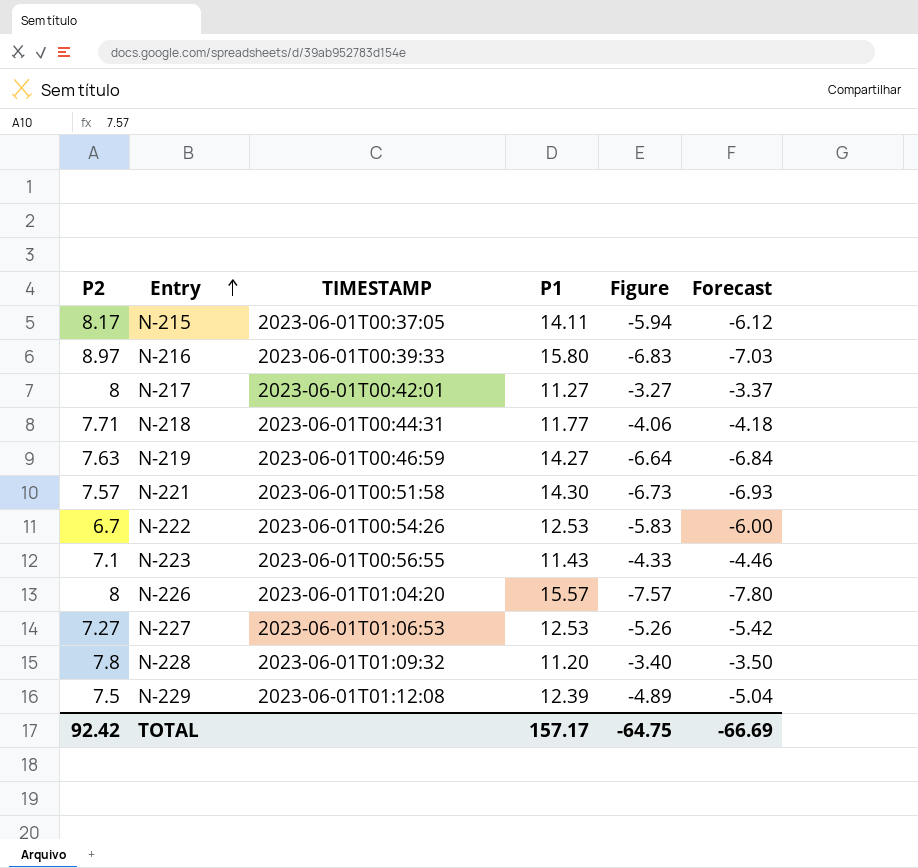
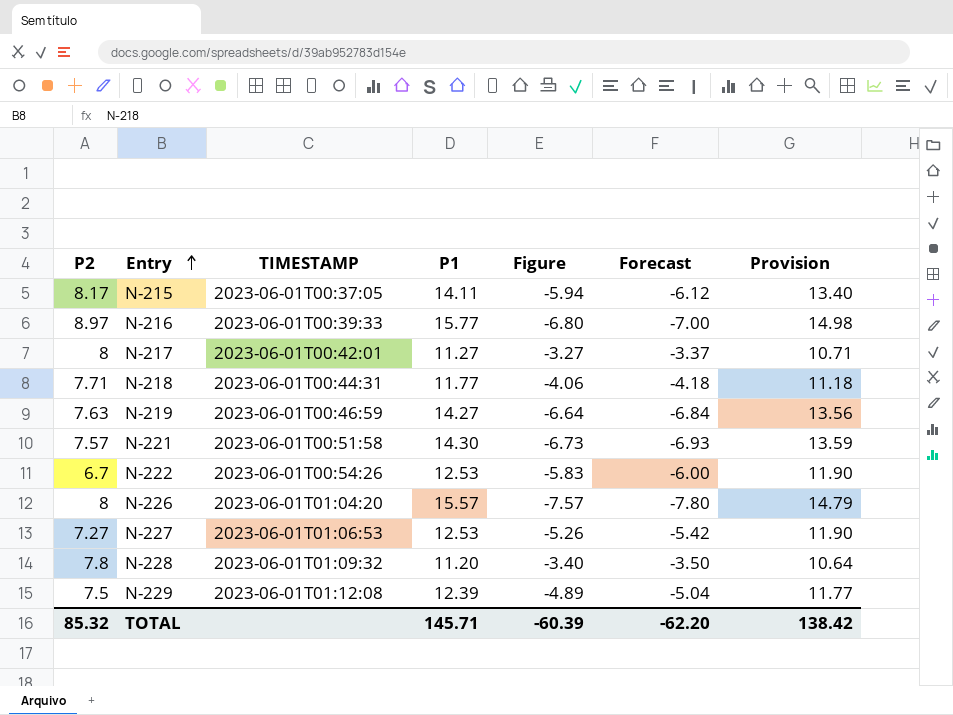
column Provision | formula: none -> [P1] * 0.95
row N-223: 7.1 | 2023-06-01T00:56:55 | 11.43 | -4.33 | -4.46 -> none
N-216 | P1: 15.80 -> 15.77
N-216 | Figure: -6.83 -> -6.80
N-216 | Forecast: -7.03 -> -7.00
TOTAL | P2: 92.42 -> 85.32
TOTAL | P1: 157.17 -> 145.71
TOTAL | Figure: -64.75 -> -60.39
TOTAL | Forecast: -66.69 -> -62.20

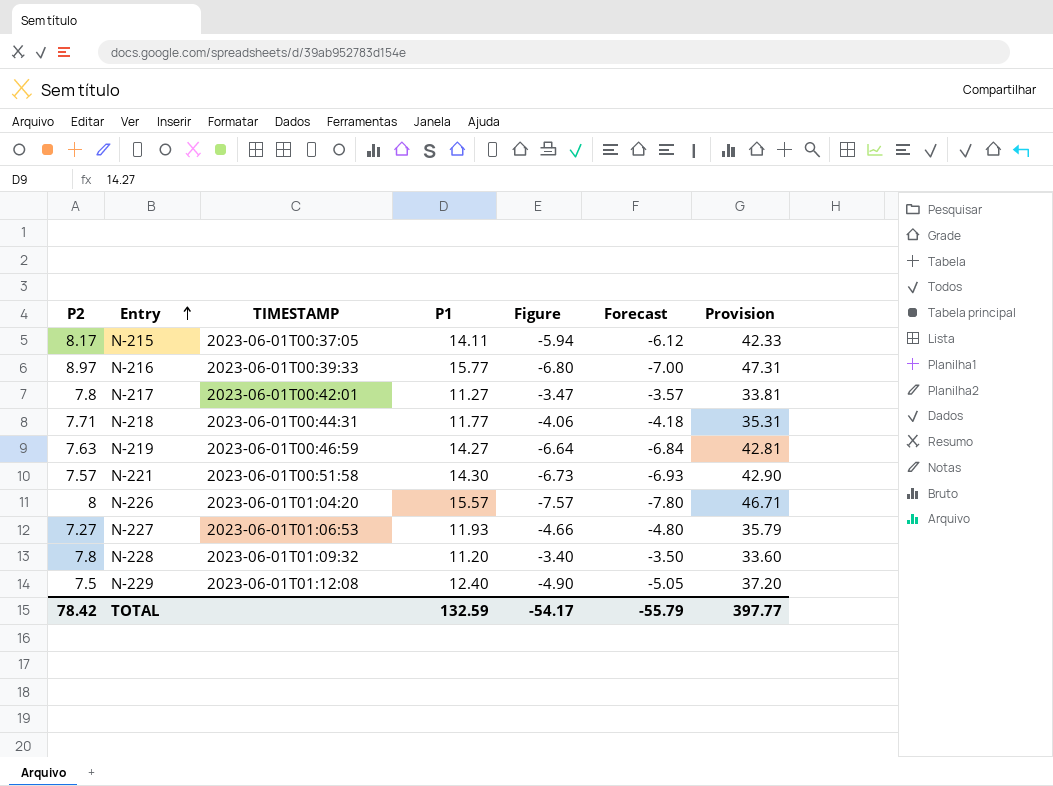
column Provision | formula: [P1] * 0.95 -> [P1] * 3
row N-222: 6.7 | 2023-06-01T00:54:26 | 12.53 | -5.83 | -6.00 | 11.90 -> none
N-217 | P2: 8 -> 7.8
N-217 | Figure: -3.27 -> -3.47
N-217 | Forecast: -3.37 -> -3.57
N-227 | P1: 12.53 -> 11.93
N-227 | Figure: -5.26 -> -4.66
N-227 | Forecast: -5.42 -> -4.80
N-229 | P1: 12.39 -> 12.40
N-229 | Figure: -4.89 -> -4.90
N-229 | Forecast: -5.04 -> -5.05
TOTAL | P2: 85.32 -> 78.42
TOTAL | P1: 145.71 -> 132.59
TOTAL | Figure: -60.39 -> -54.17
TOTAL | Forecast: -62.20 -> -55.79
TOTAL | Provision: 138.42 -> 397.77

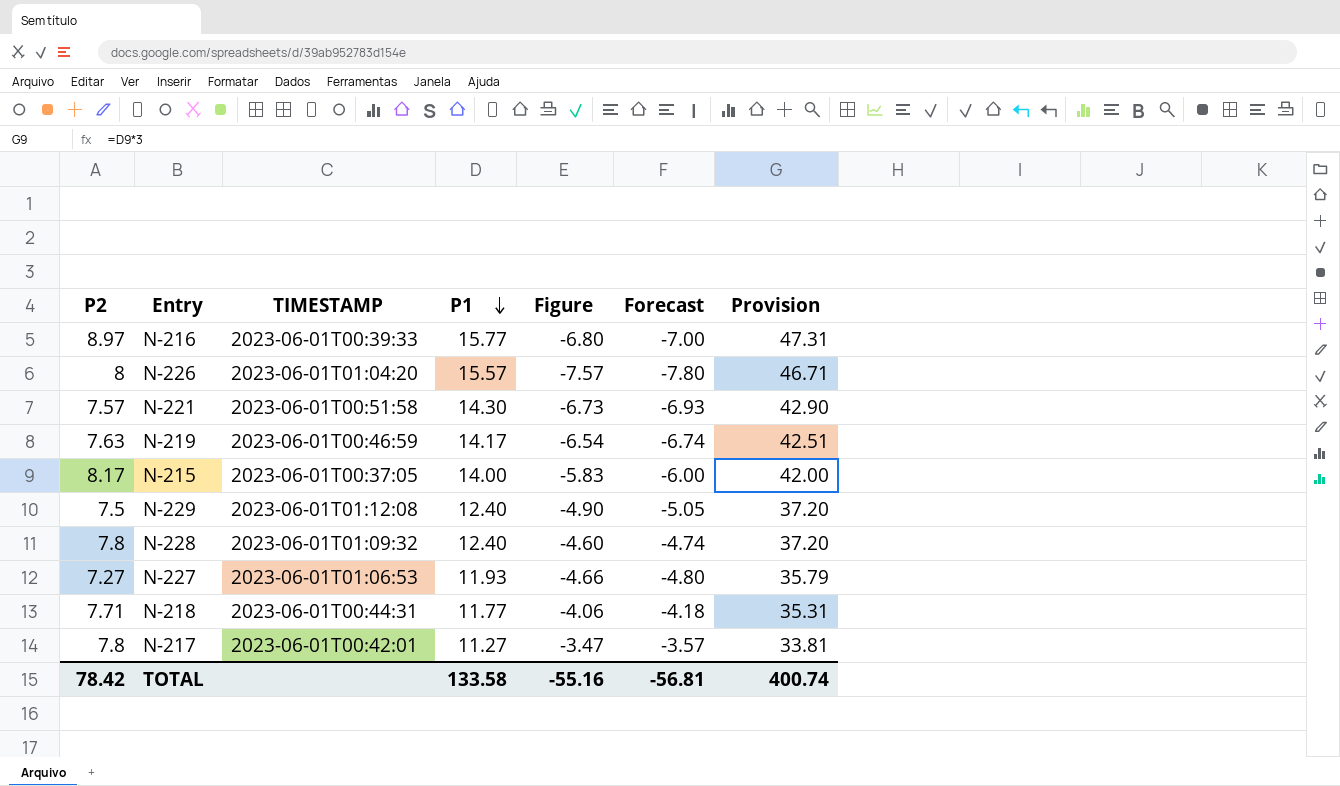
row order: Entry ascending -> P1 descending
N-219 | P1: 14.27 -> 14.17
N-219 | Figure: -6.64 -> -6.54
N-219 | Forecast: -6.84 -> -6.74
N-219 | Provision: 42.81 -> 42.51
N-215 | P1: 14.11 -> 14.00
N-215 | Figure: -5.94 -> -5.83
N-215 | Forecast: -6.12 -> -6.00
N-215 | Provision: 42.33 -> 42.00
N-228 | P1: 11.20 -> 12.40
N-228 | Figure: -3.40 -> -4.60
N-228 | Forecast: -3.50 -> -4.74
N-228 | Provision: 33.60 -> 37.20
TOTAL | P1: 132.59 -> 133.58
TOTAL | Figure: -54.17 -> -55.16
TOTAL | Forecast: -55.79 -> -56.81
TOTAL | Provision: 397.77 -> 400.74

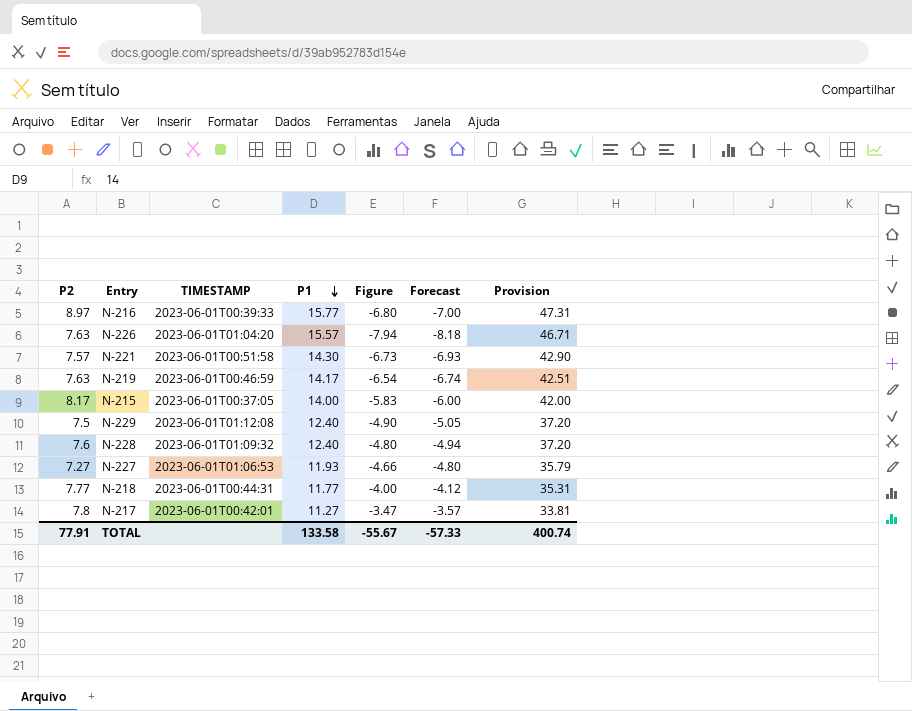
N-226 | P2: 8 -> 7.63
N-226 | Figure: -7.57 -> -7.94
N-226 | Forecast: -7.80 -> -8.18
N-228 | P2: 7.8 -> 7.6
N-228 | Figure: -4.60 -> -4.80
N-228 | Forecast: -4.74 -> -4.94
N-218 | P2: 7.71 -> 7.77
N-218 | Figure: -4.06 -> -4.00
N-218 | Forecast: -4.18 -> -4.12
TOTAL | P2: 78.42 -> 77.91
TOTAL | Figure: -55.16 -> -55.67
TOTAL | Forecast: -56.81 -> -57.33

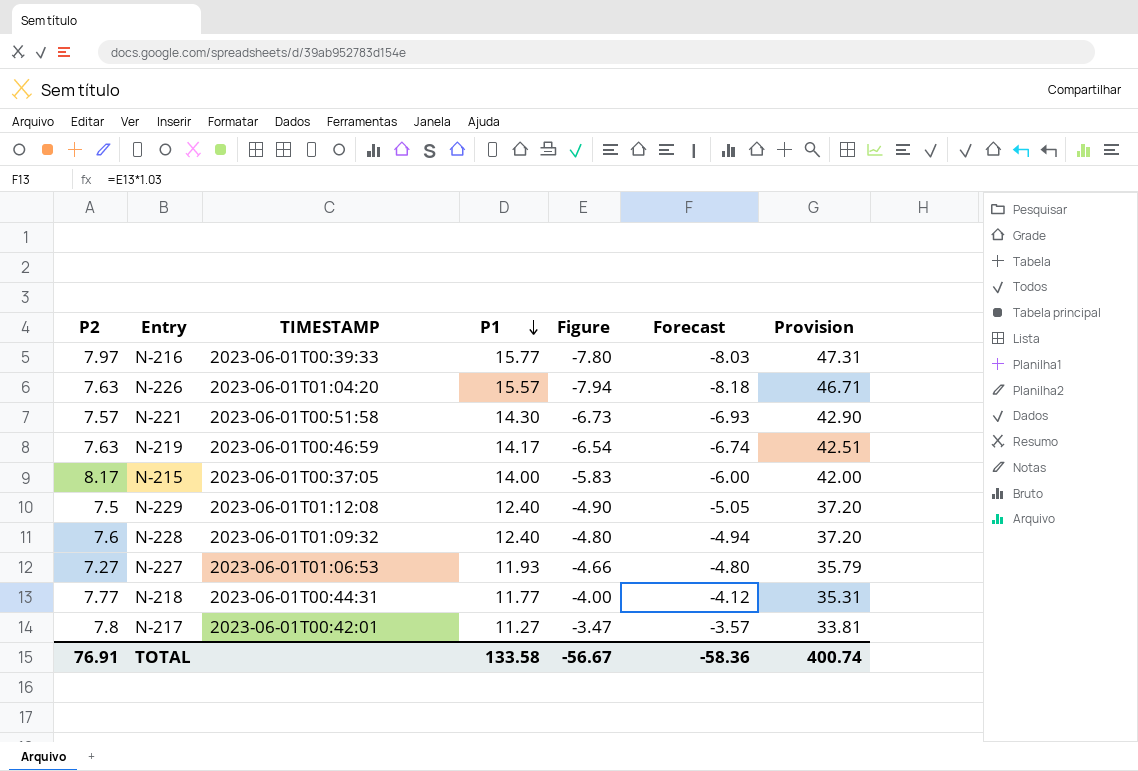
N-216 | P2: 8.97 -> 7.97
N-216 | Figure: -6.80 -> -7.80
N-216 | Forecast: -7.00 -> -8.03
TOTAL | P2: 77.91 -> 76.91
TOTAL | Figure: -55.67 -> -56.67
TOTAL | Forecast: -57.33 -> -58.36

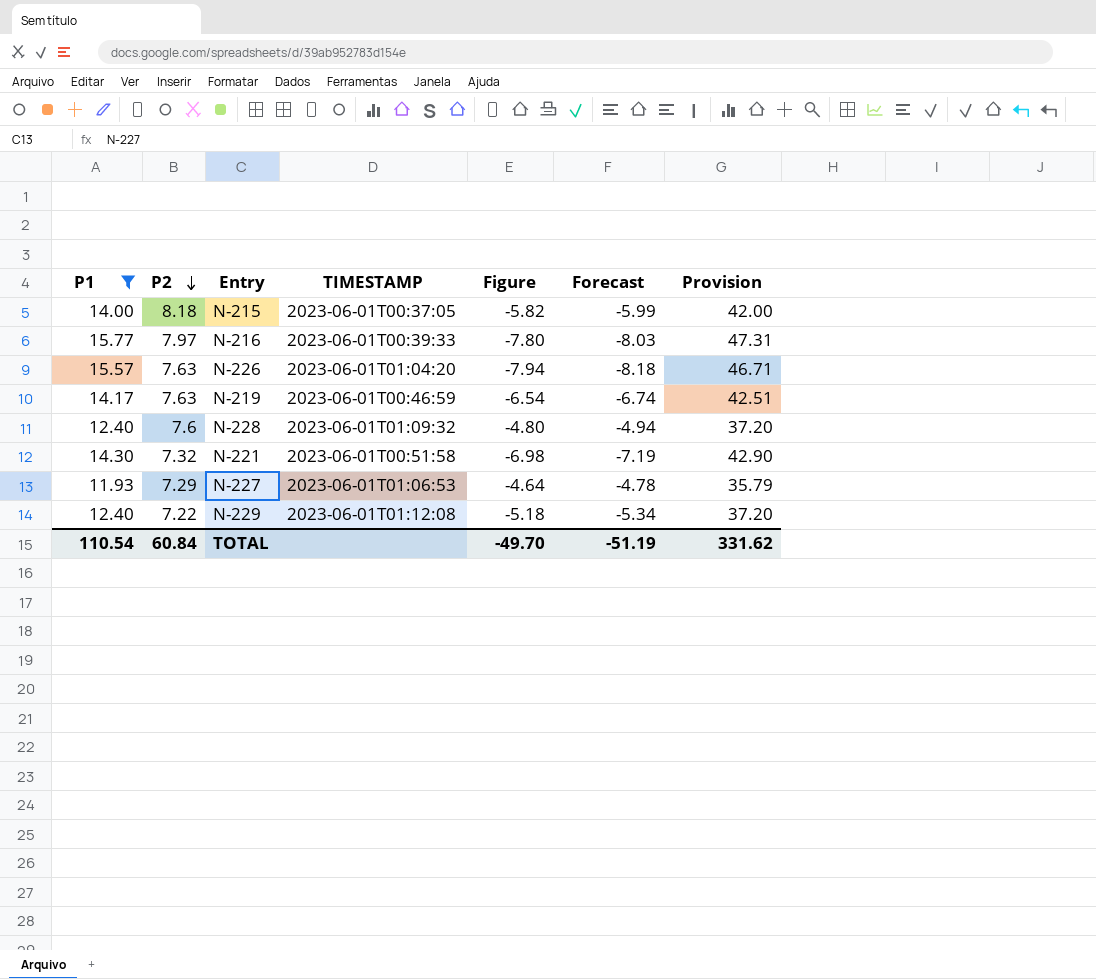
filter: none -> P1 >= 11.93
row order: P1 descending -> P2 descending
column P1 | position: 4 -> 1
N-215 | P2: 8.17 -> 8.18
N-215 | Figure: -5.83 -> -5.82
N-215 | Forecast: -6.00 -> -5.99
N-221 | P2: 7.57 -> 7.32
N-221 | Figure: -6.73 -> -6.98
N-221 | Forecast: -6.93 -> -7.19
N-227 | P2: 7.27 -> 7.29
N-227 | Figure: -4.66 -> -4.64
N-227 | Forecast: -4.80 -> -4.78
N-229 | P2: 7.5 -> 7.22
N-229 | Figure: -4.90 -> -5.18
N-229 | Forecast: -5.05 -> -5.34
TOTAL | P1: 133.58 -> 110.54
TOTAL | P2: 76.91 -> 60.84
TOTAL | Figure: -56.67 -> -49.70
TOTAL | Forecast: -58.36 -> -51.19
TOTAL | Provision: 400.74 -> 331.62

